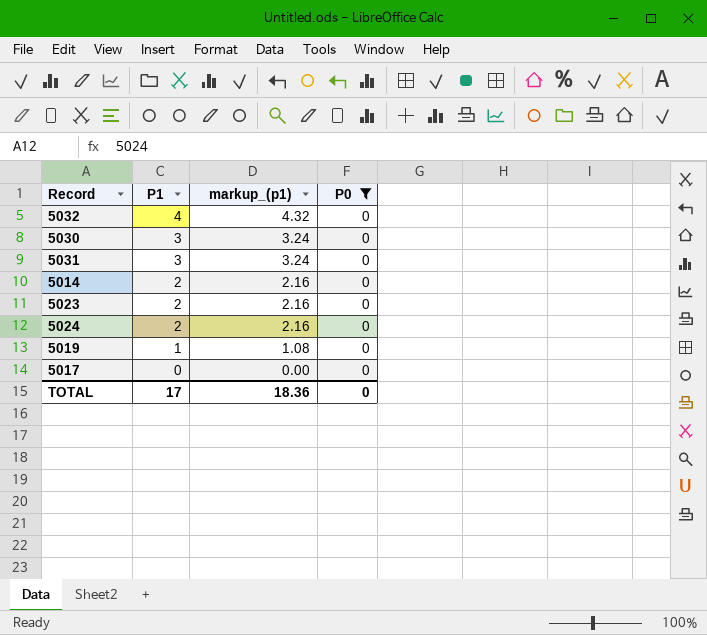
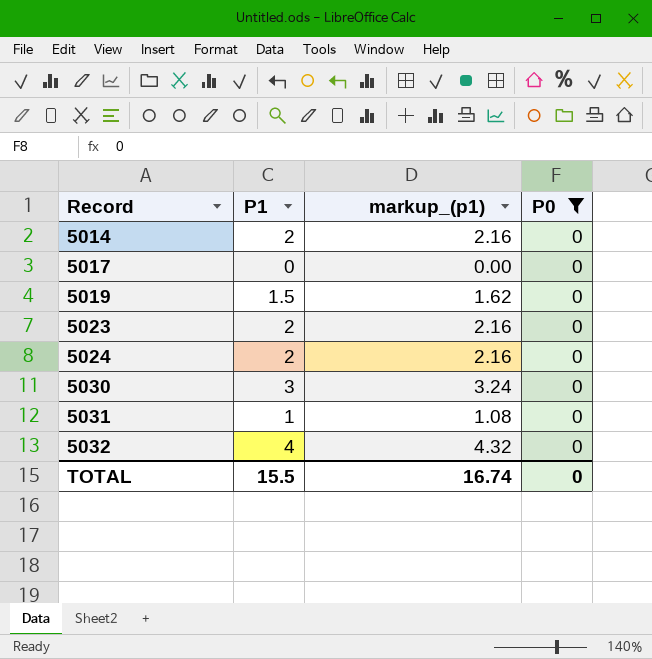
row order: P1 descending -> Record ascending
5019 | P1: 1 -> 1.5
5019 | markup_(p1): 1.08 -> 1.62
5031 | P1: 3 -> 1
5031 | markup_(p1): 3.24 -> 1.08
TOTAL | P1: 17 -> 15.5
TOTAL | markup_(p1): 18.36 -> 16.74

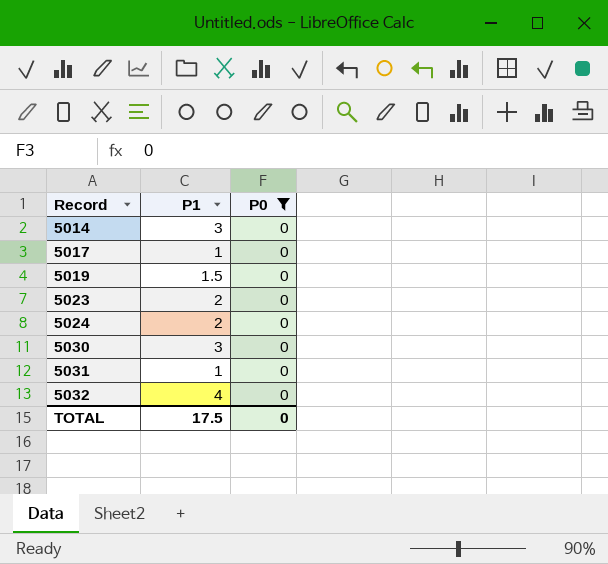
column markup_(p1) | formula: [P1] * 1.08 -> none
5014 | P1: 2 -> 3
5017 | P1: 0 -> 1
TOTAL | P1: 15.5 -> 17.5

